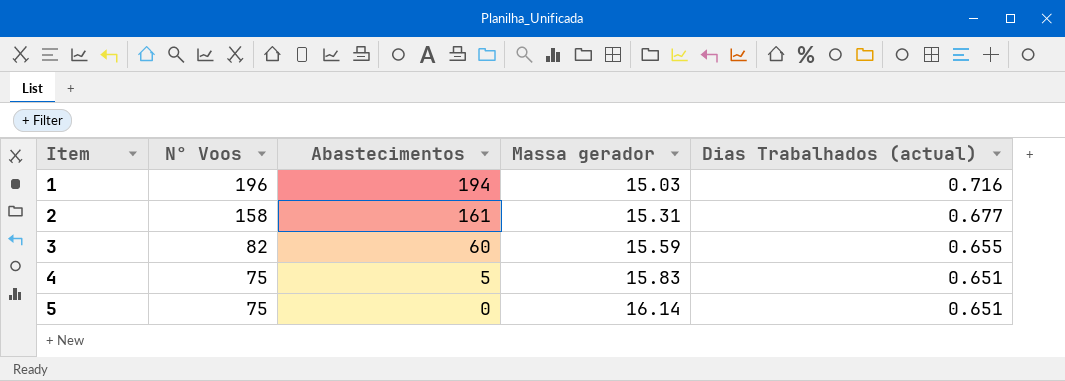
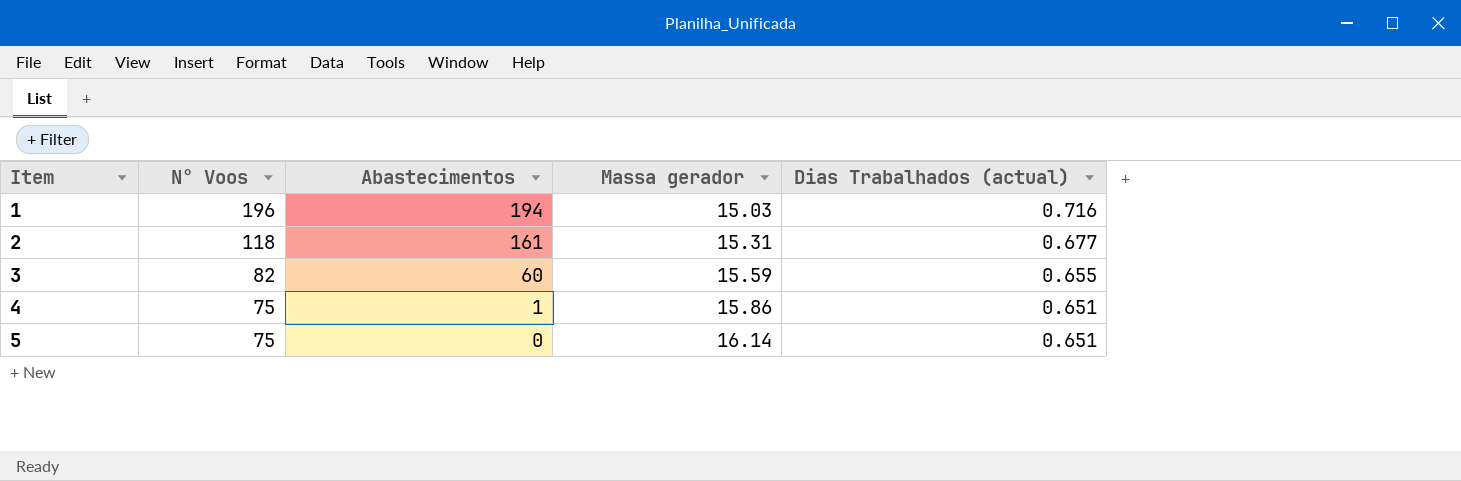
2 | N° Voos: 158 -> 118
4 | Abastecimentos: 5 -> 1
4 | Massa gerador: 15.83 -> 15.86

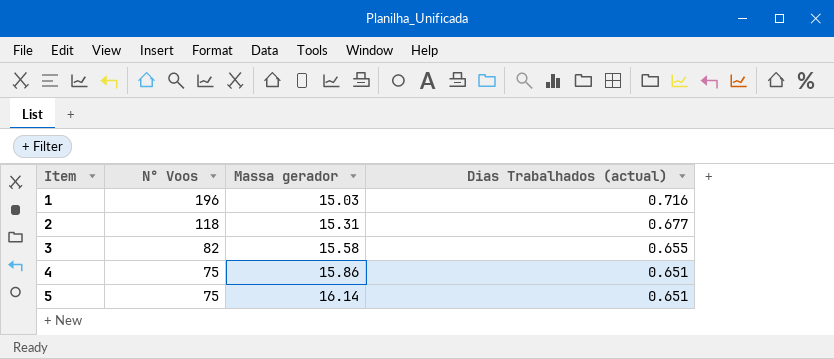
column Abastecimentos | position: 3 -> none
3 | Massa gerador: 15.59 -> 15.58

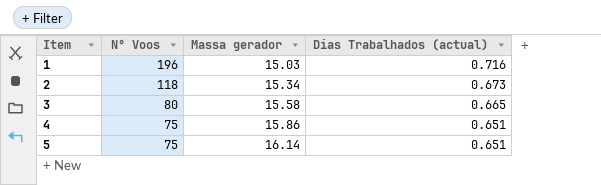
2 | Massa gerador: 15.31 -> 15.34
2 | Dias Trabalhados (actual): 0.677 -> 0.673
3 | N° Voos: 82 -> 80
3 | Dias Trabalhados (actual): 0.655 -> 0.665

